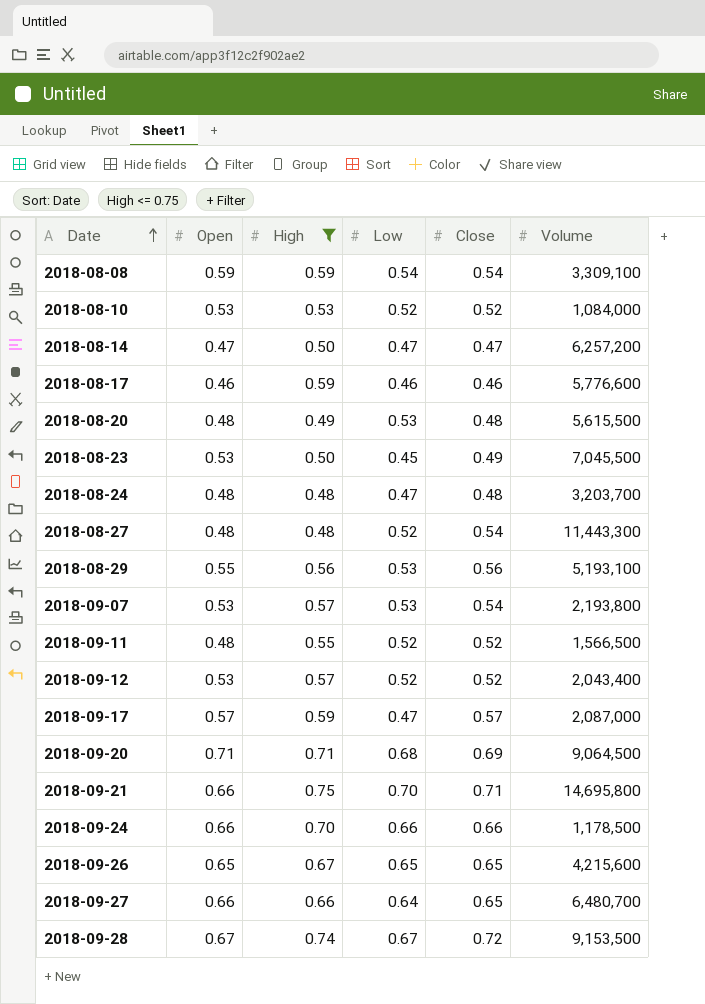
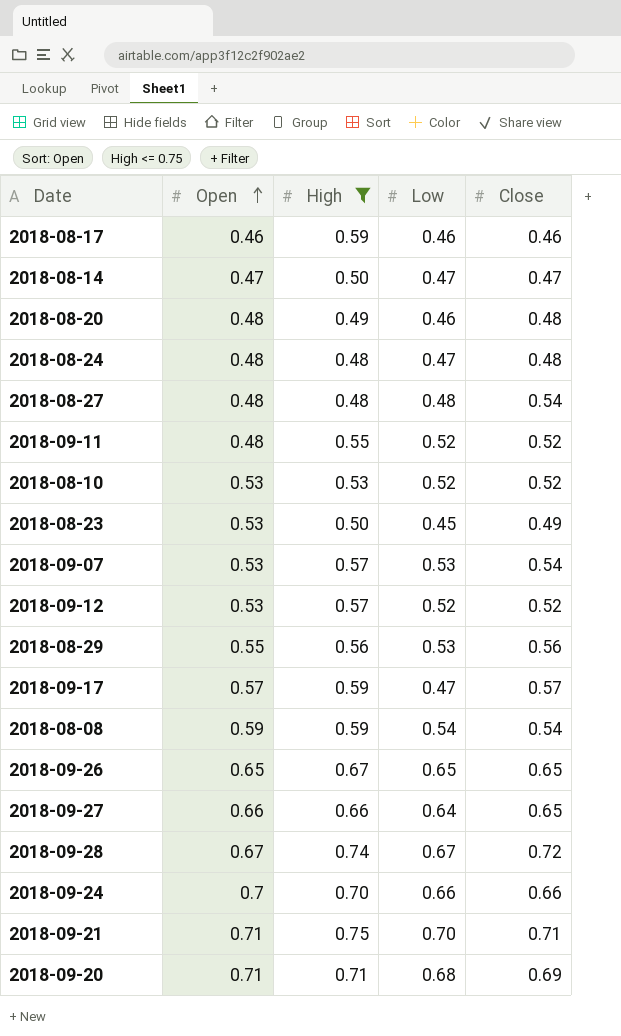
row order: Date ascending -> Open ascending
column Volume | position: 6 -> none
2018-08-20 | Low: 0.53 -> 0.46
2018-08-27 | Low: 0.52 -> 0.48
2018-09-24 | Open: 0.66 -> 0.7
2018-09-21 | Open: 0.66 -> 0.71

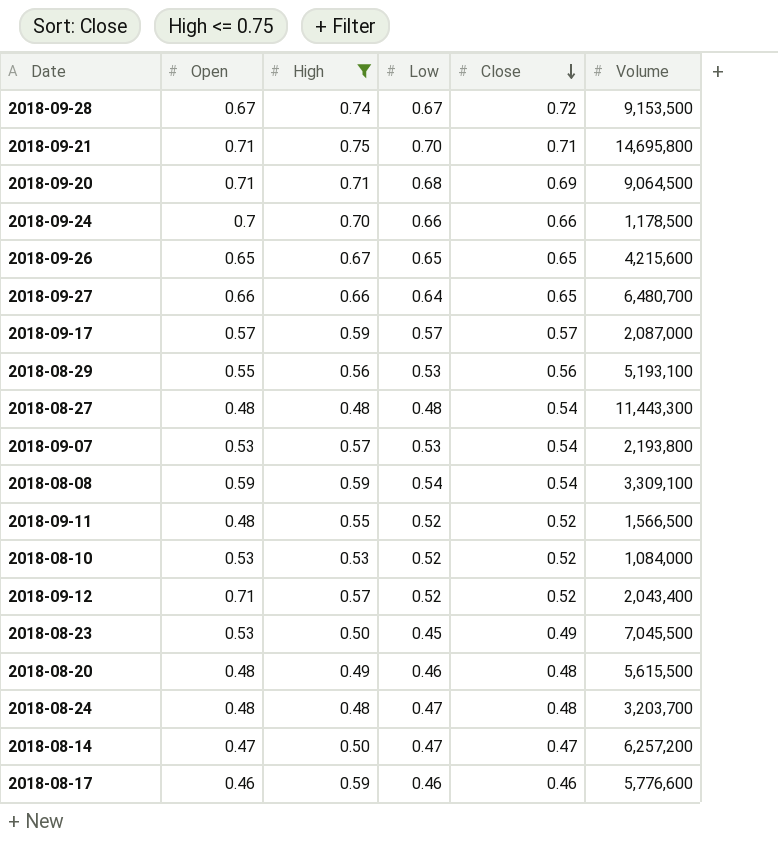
row order: Open ascending -> Close descending
column Volume | position: none -> 6
2018-09-17 | Low: 0.47 -> 0.57
2018-09-12 | Open: 0.53 -> 0.71

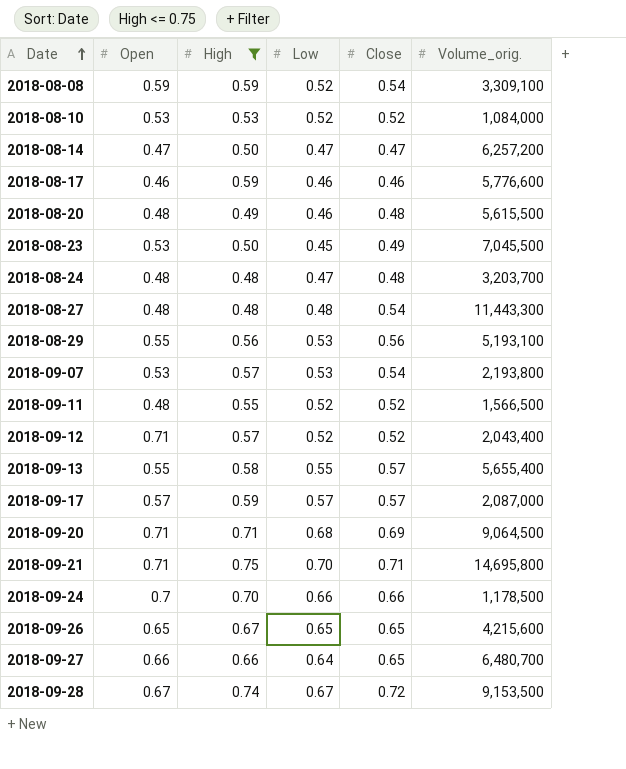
row order: Close descending -> Date ascending
column name: Volume -> Volume_orig.
2018-08-08 | Low: 0.54 -> 0.52
row 2018-09-13: none -> 0.55 | 0.58 | 0.55 | 0.57 | 5,655,400

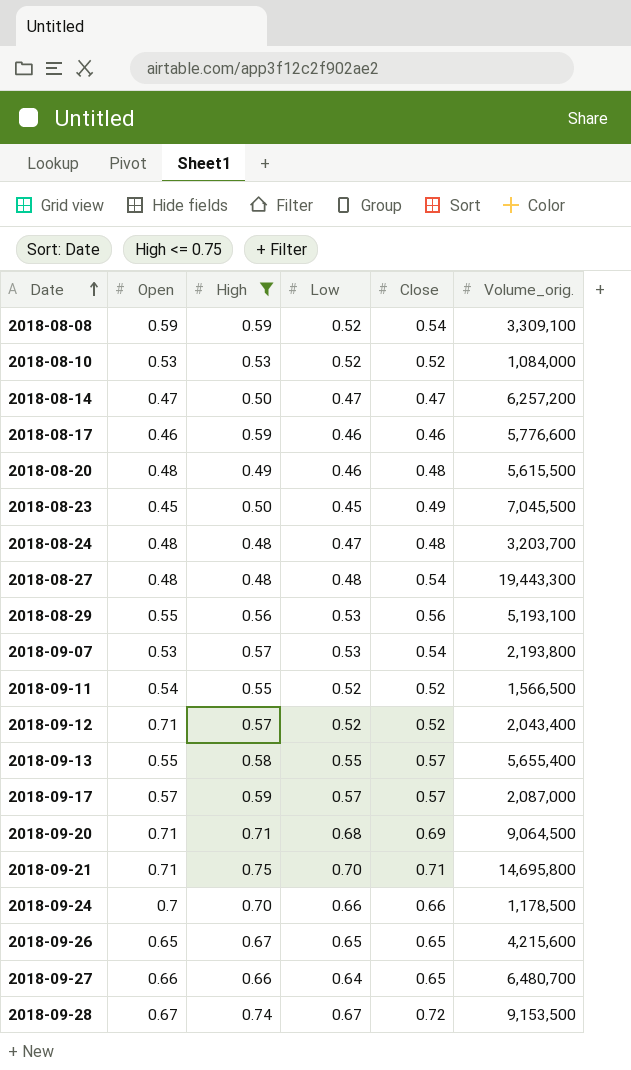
2018-08-23 | Open: 0.53 -> 0.45
2018-08-27 | Volume_orig.: 11,443,300 -> 19,443,300
2018-09-11 | Open: 0.48 -> 0.54

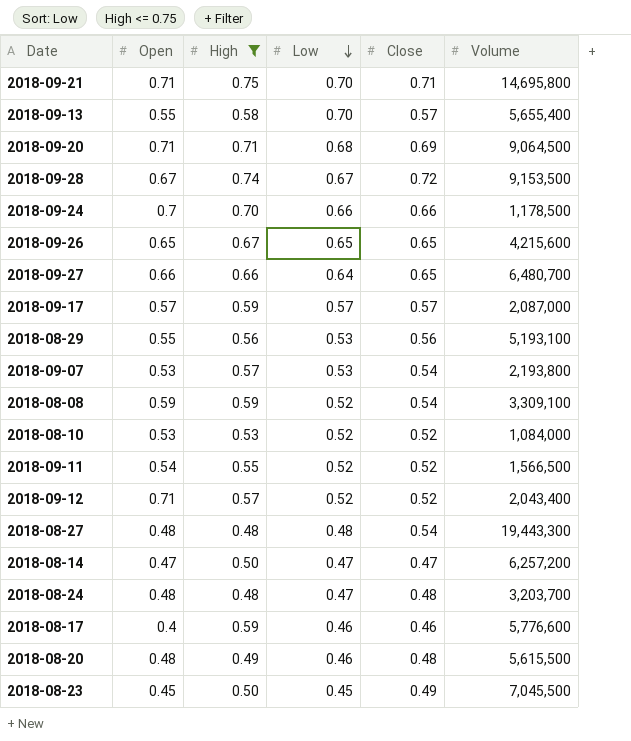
row order: Date ascending -> Low descending
column name: Volume_orig. -> Volume
2018-09-13 | Low: 0.55 -> 0.70
2018-08-17 | Open: 0.46 -> 0.4

